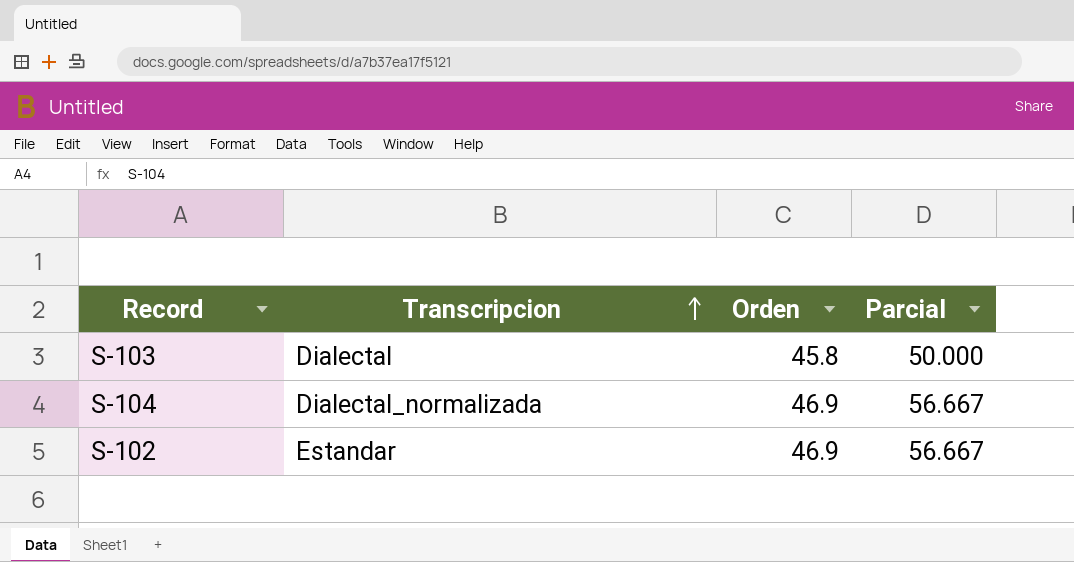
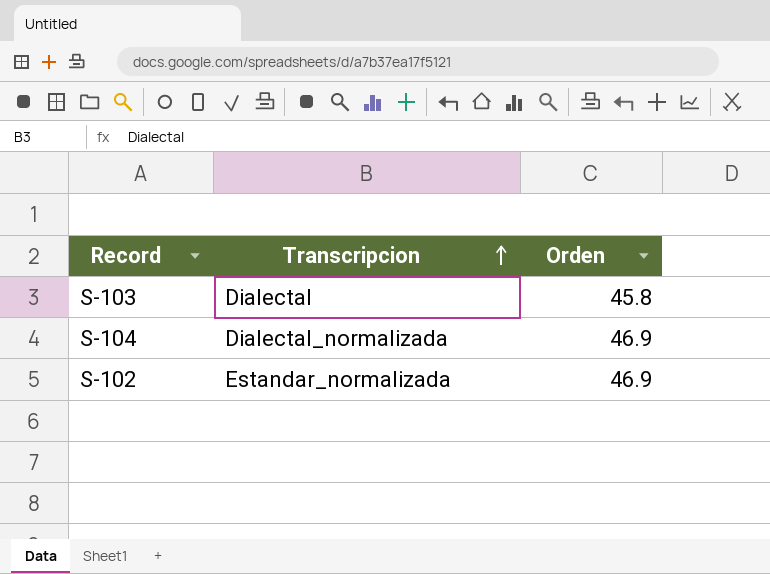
column Parcial | position: 4 -> none
S-102 | Transcripcion: Estandar -> Estandar_normalizada

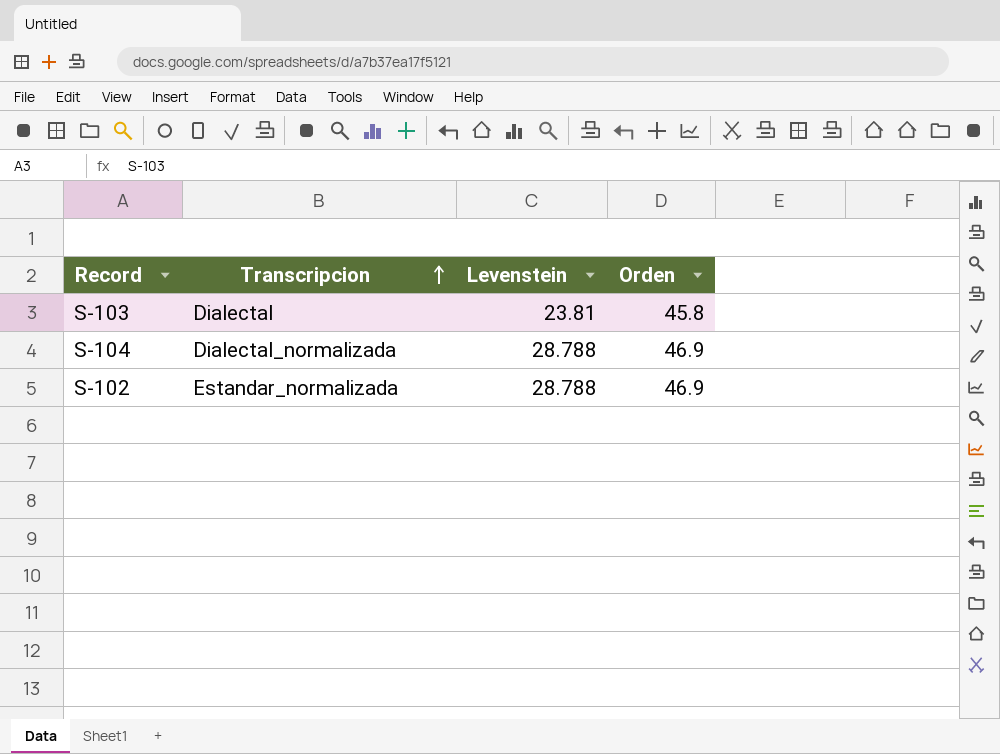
column Levenstein | position: none -> 3

